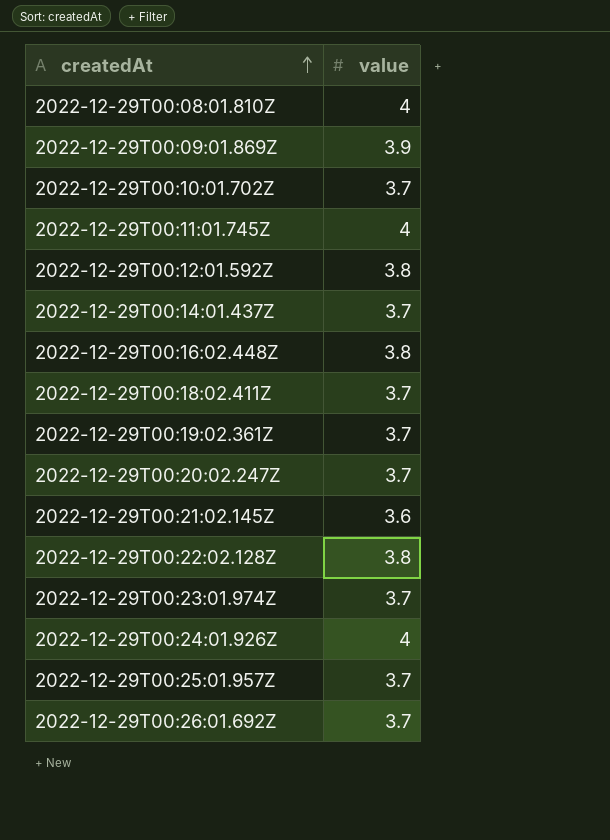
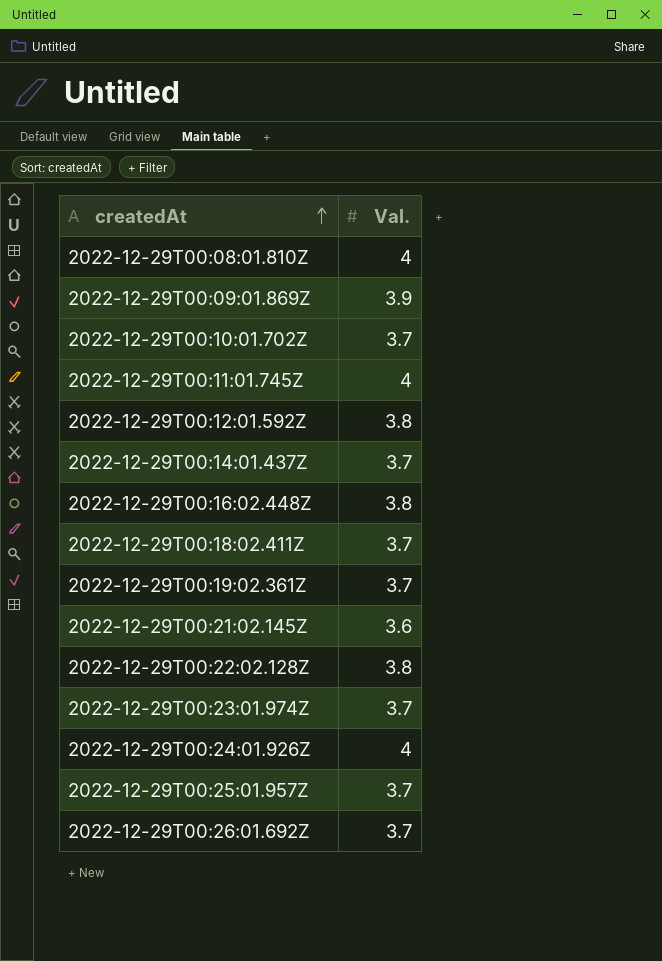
column name: value -> Val.
row 2022-12-29T00:20:02.247Z: 3.7 -> none

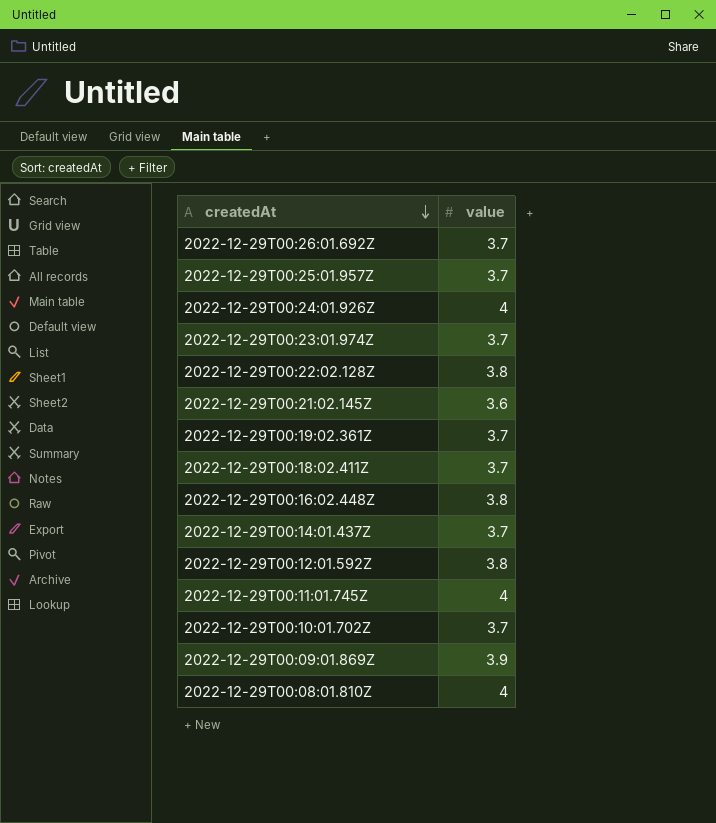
row order: createdAt ascending -> createdAt descending
column name: Val. -> value

